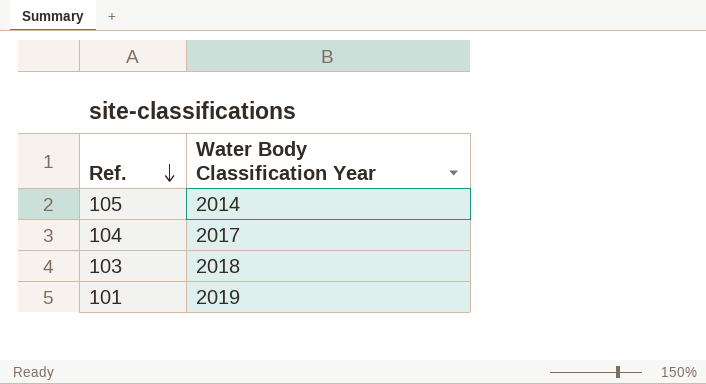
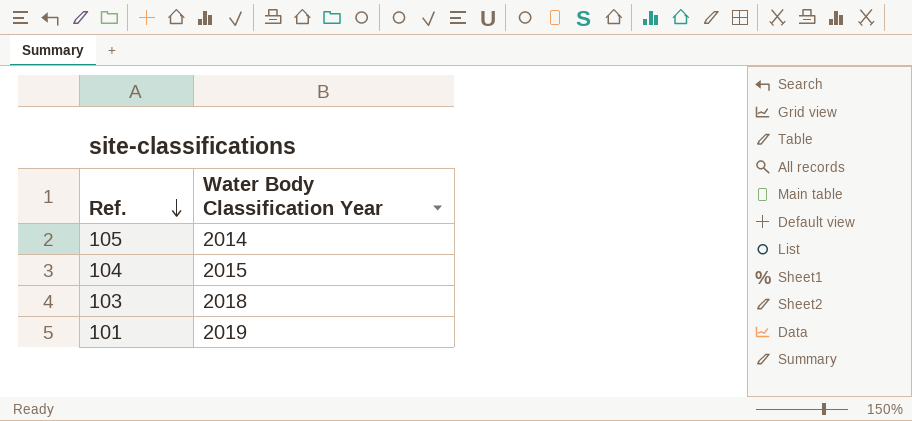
104 | Water Body Classification Year: 2017 -> 2015

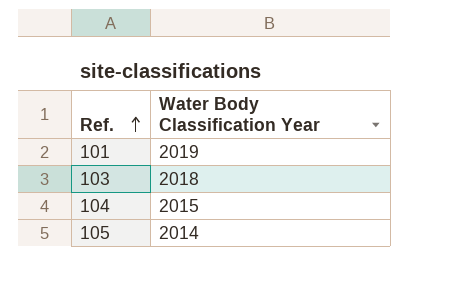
row order: Ref. descending -> Ref. ascending

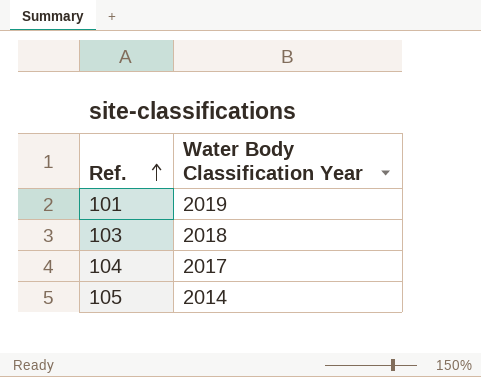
104 | Water Body Classification Year: 2015 -> 2017

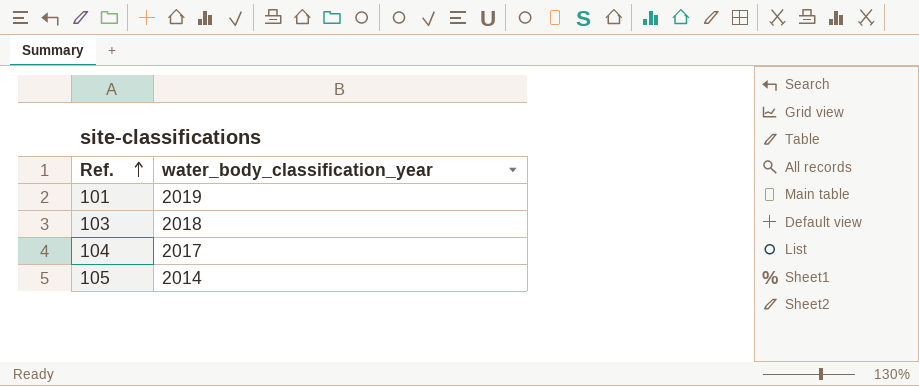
column name: Water Body Classification Year -> water_body_classification_year

